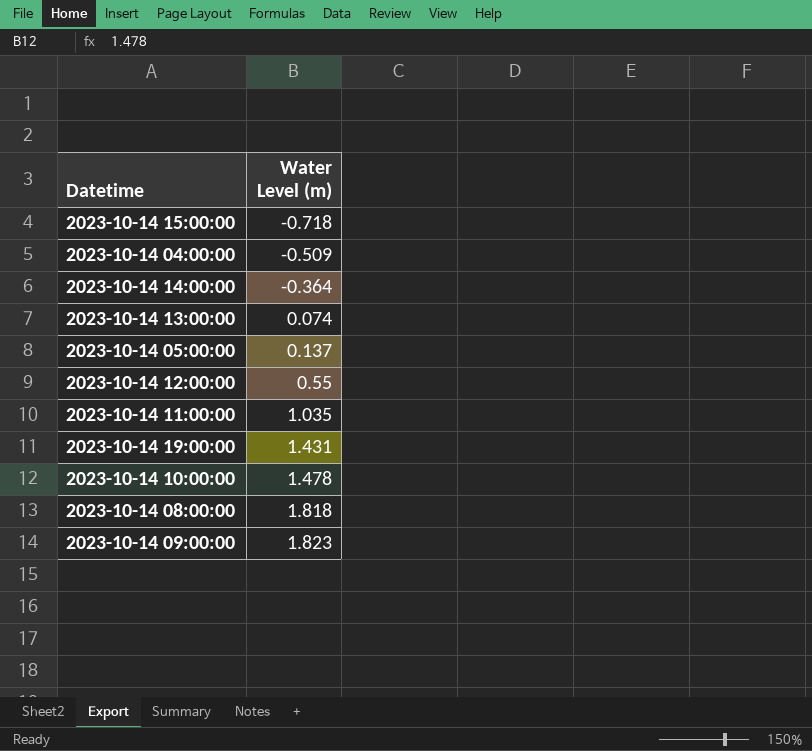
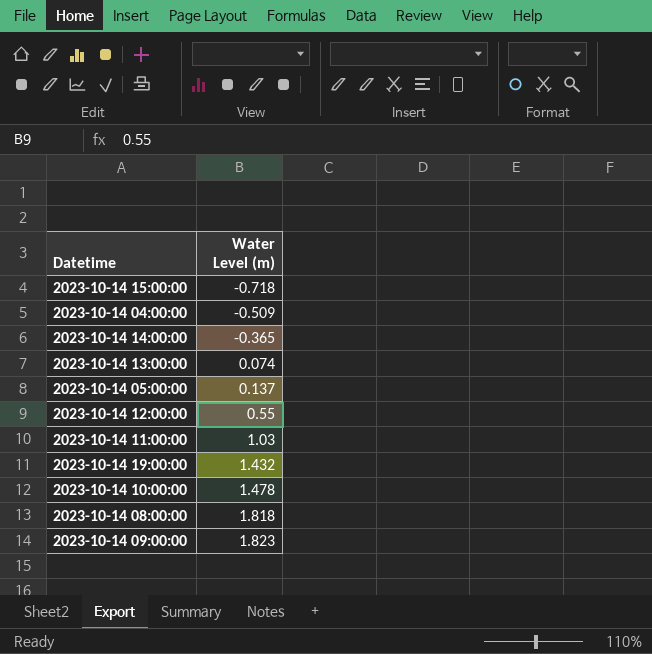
2023-10-14 14:00:00 | Water Level (m): -0.364 -> -0.365
2023-10-14 11:00:00 | Water Level (m): 1.035 -> 1.03
2023-10-14 19:00:00 | Water Level (m): 1.431 -> 1.432

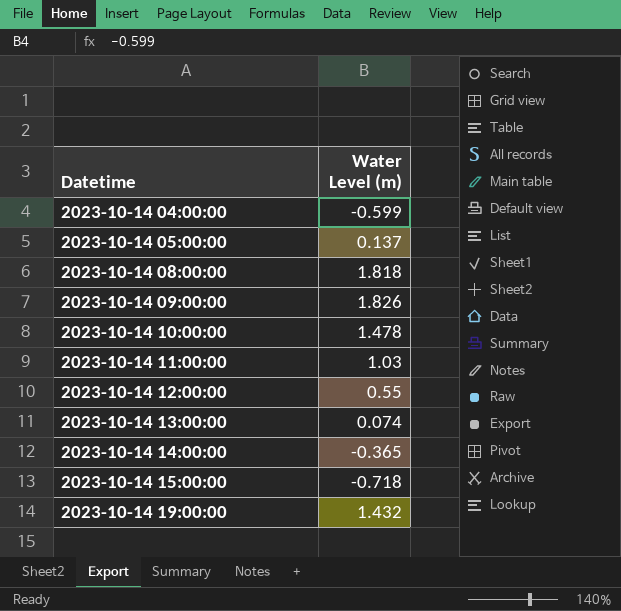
row order: Water Level (m) ascending -> Datetime ascending
2023-10-14 04:00:00 | Water Level (m): -0.509 -> -0.599
2023-10-14 09:00:00 | Water Level (m): 1.823 -> 1.826

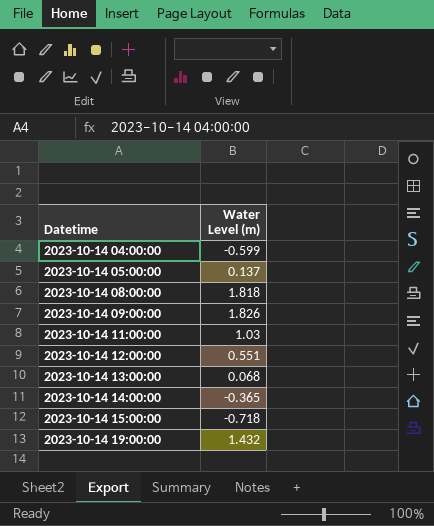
row 2023-10-14 10:00:00: 1.478 -> none
2023-10-14 12:00:00 | Water Level (m): 0.55 -> 0.551
2023-10-14 13:00:00 | Water Level (m): 0.074 -> 0.068

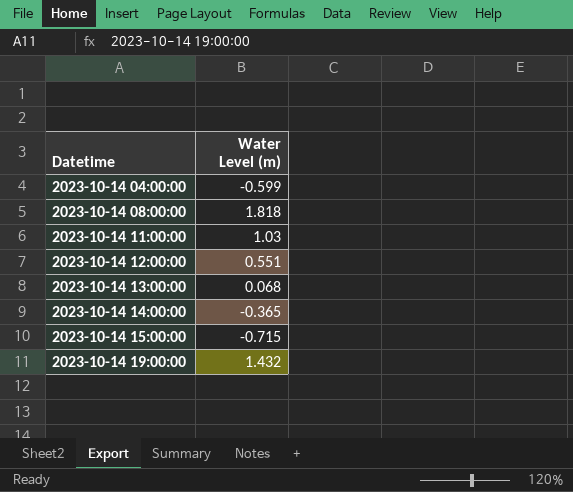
row 2023-10-14 05:00:00: 0.137 -> none
row 2023-10-14 09:00:00: 1.826 -> none
2023-10-14 15:00:00 | Water Level (m): -0.718 -> -0.715

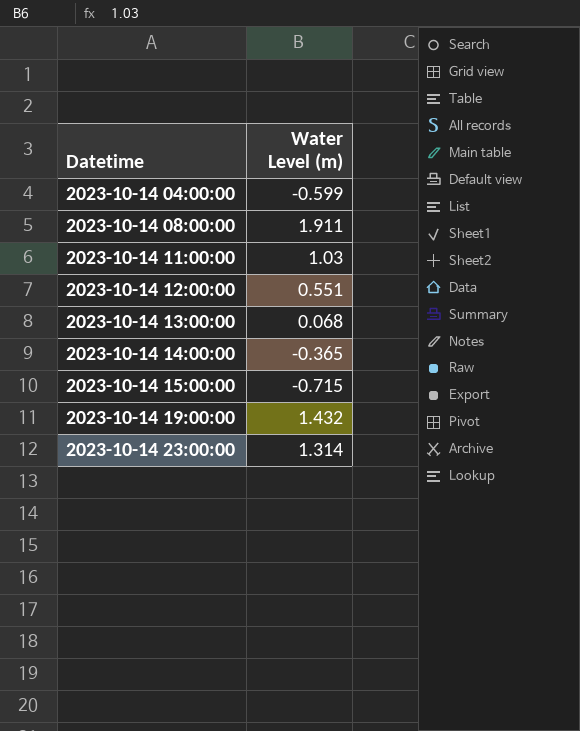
2023-10-14 08:00:00 | Water Level (m): 1.818 -> 1.911
row 2023-10-14 23:00:00: none -> 1.314

